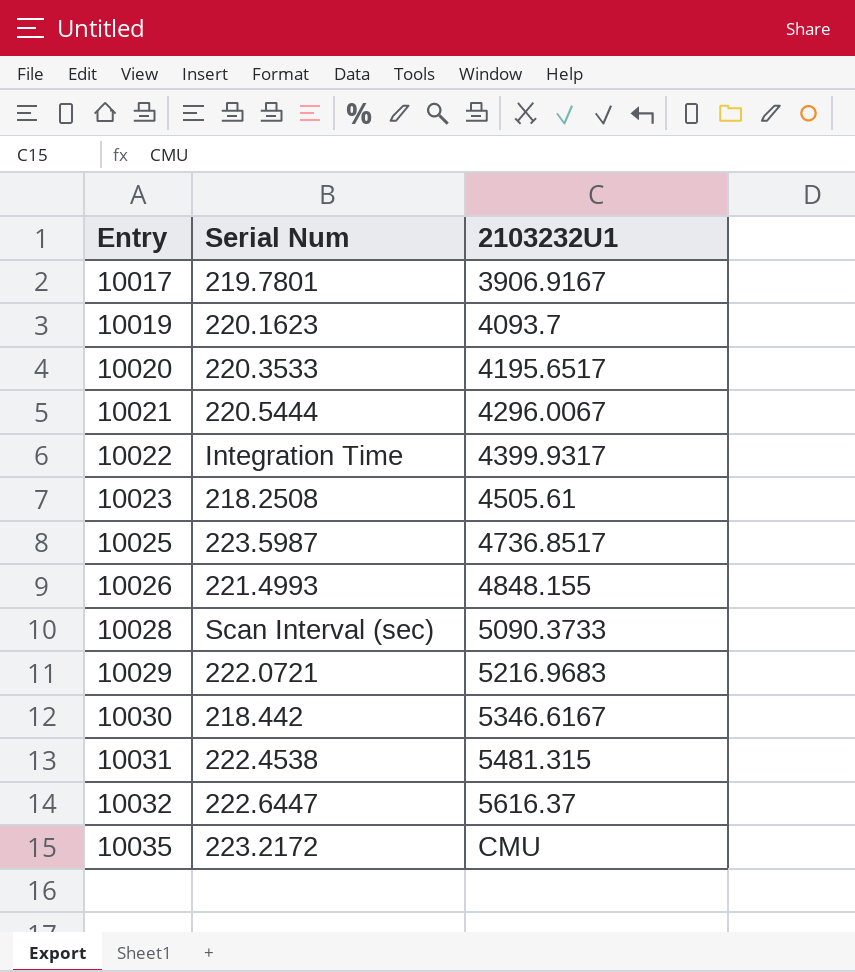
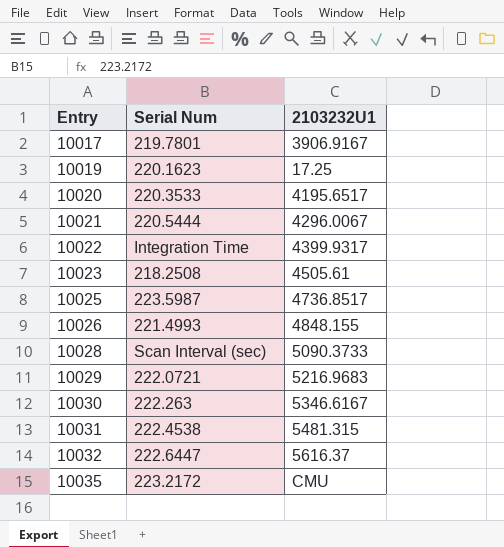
10019 | 2103232U1: 4093.7 -> 17.25
10030 | Serial Num: 218.442 -> 222.263

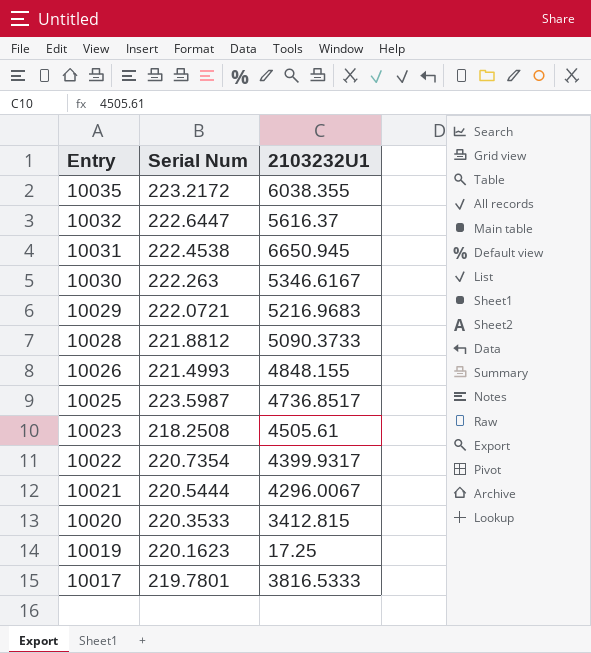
row order: Entry ascending -> Entry descending
10035 | 2103232U1: CMU -> 6038.355
10031 | 2103232U1: 5481.315 -> 6650.945
10028 | Serial Num: Scan Interval (sec) -> 221.8812
10022 | Serial Num: Integration Time -> 220.7354
10020 | 2103232U1: 4195.6517 -> 3412.815
10017 | 2103232U1: 3906.9167 -> 3816.5333

